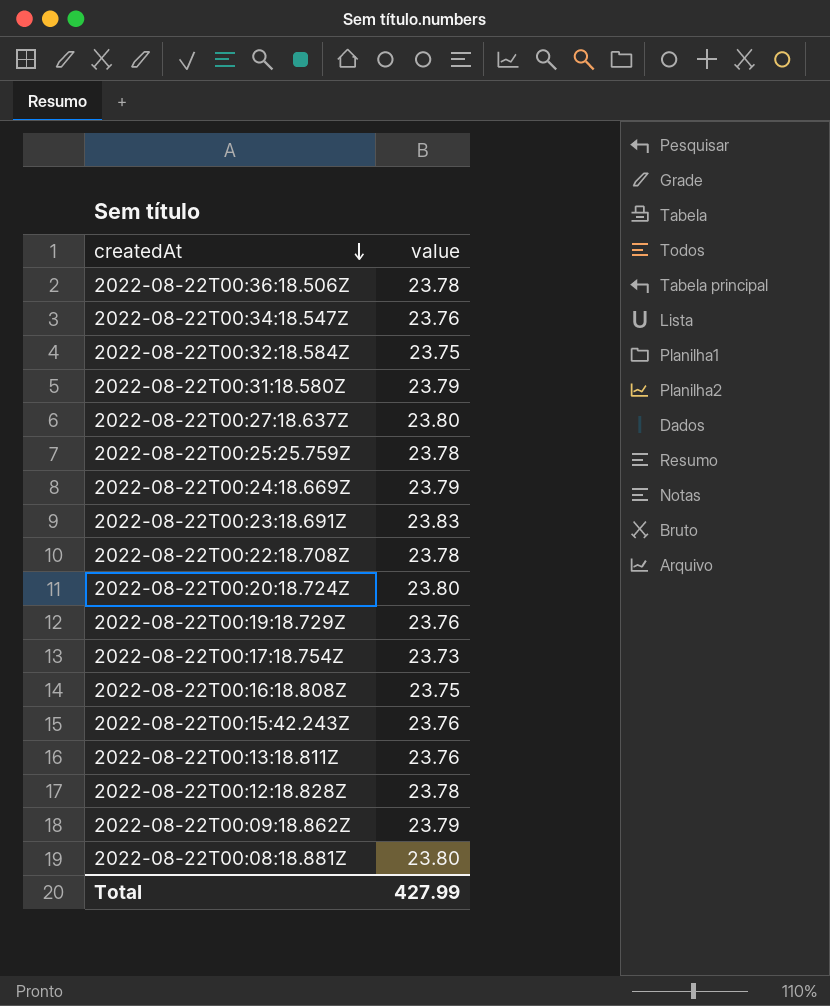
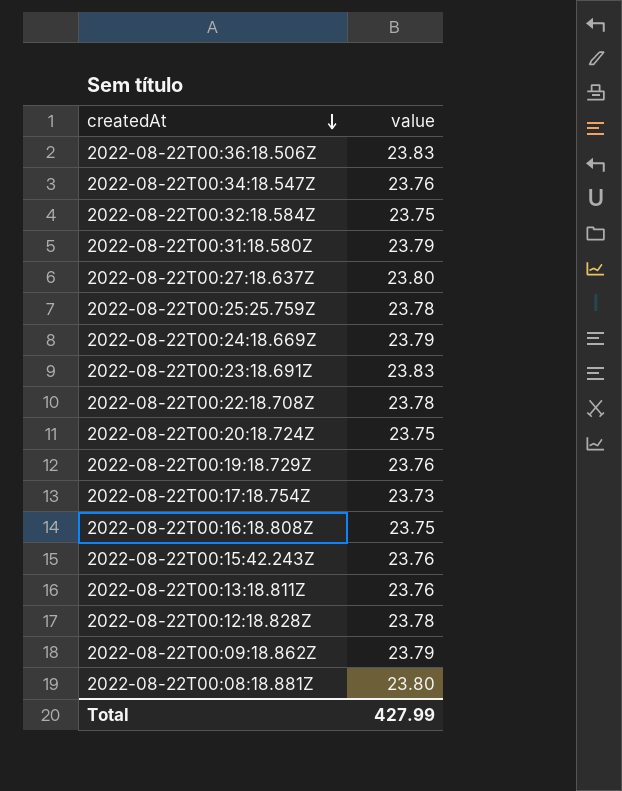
2022-08-22T00:36:18.506Z | value: 23.78 -> 23.83
2022-08-22T00:20:18.724Z | value: 23.80 -> 23.75

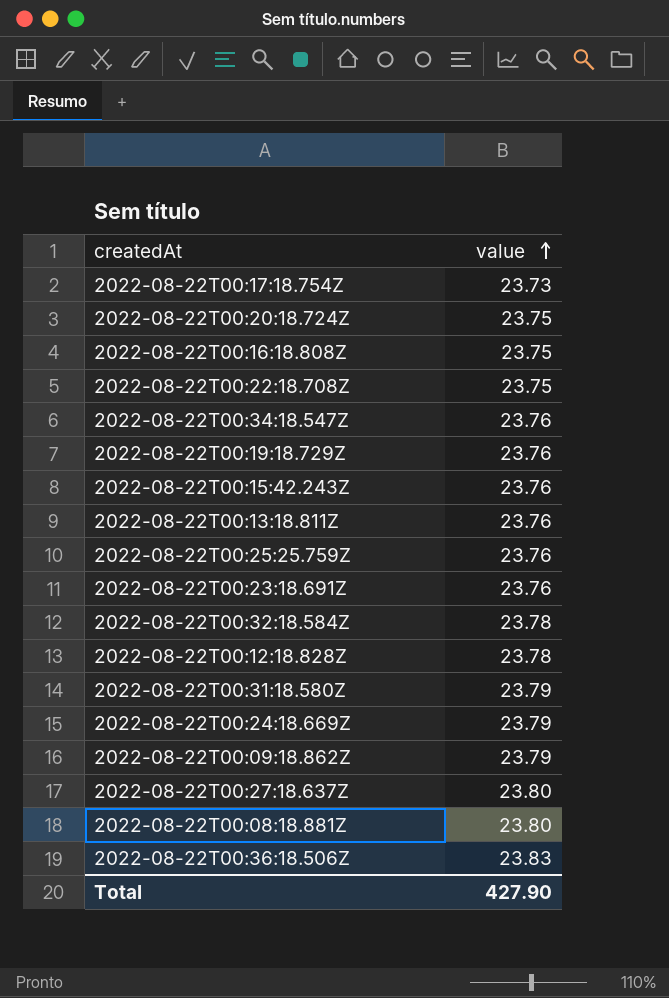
row order: createdAt descending -> value ascending
2022-08-22T00:22:18.708Z | value: 23.78 -> 23.75
2022-08-22T00:25:25.759Z | value: 23.78 -> 23.76
2022-08-22T00:23:18.691Z | value: 23.83 -> 23.76
2022-08-22T00:32:18.584Z | value: 23.75 -> 23.78
Total | value: 427.99 -> 427.90

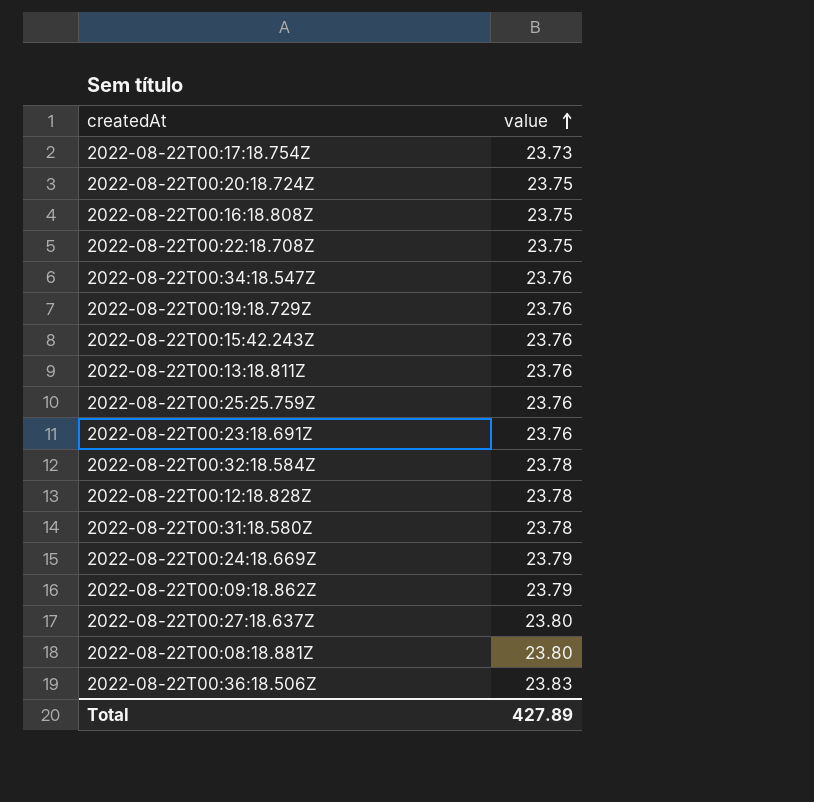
2022-08-22T00:31:18.580Z | value: 23.79 -> 23.78
Total | value: 427.90 -> 427.89

